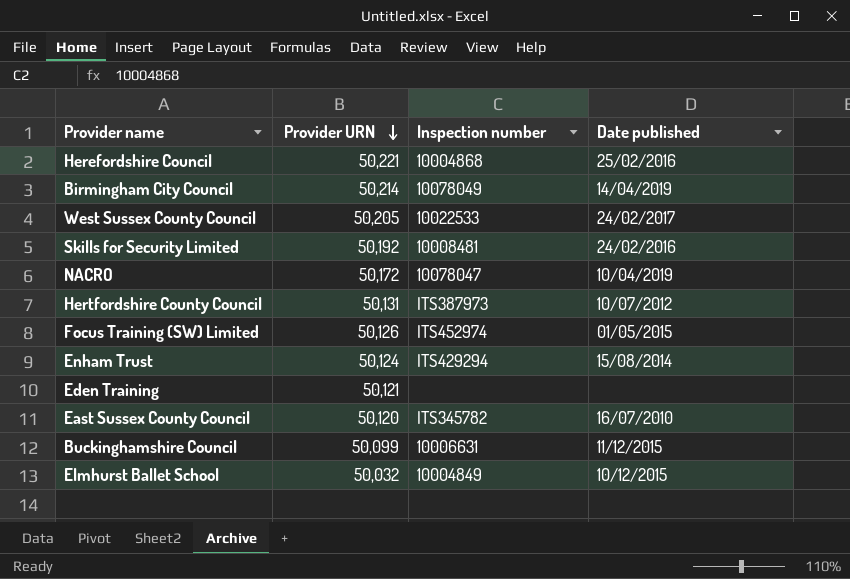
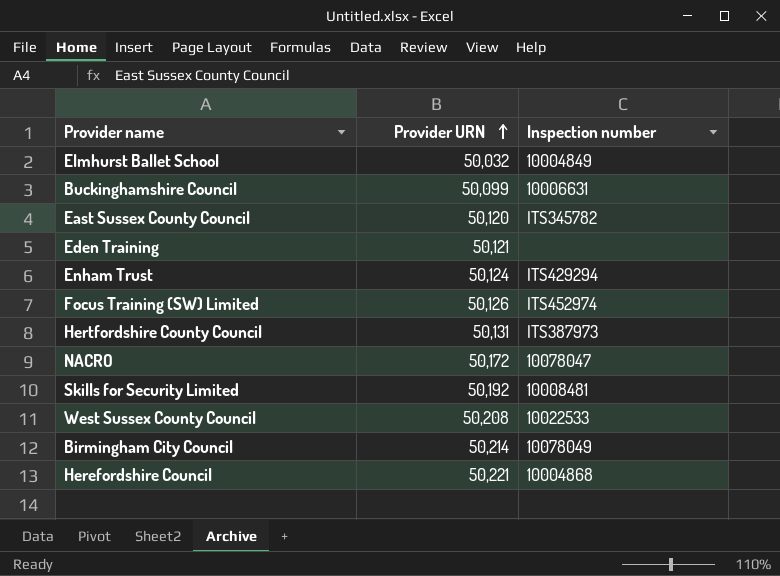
row order: Provider URN descending -> Provider URN ascending
column Date published | position: 4 -> none
West Sussex County Council | Provider URN: 50,205 -> 50,208

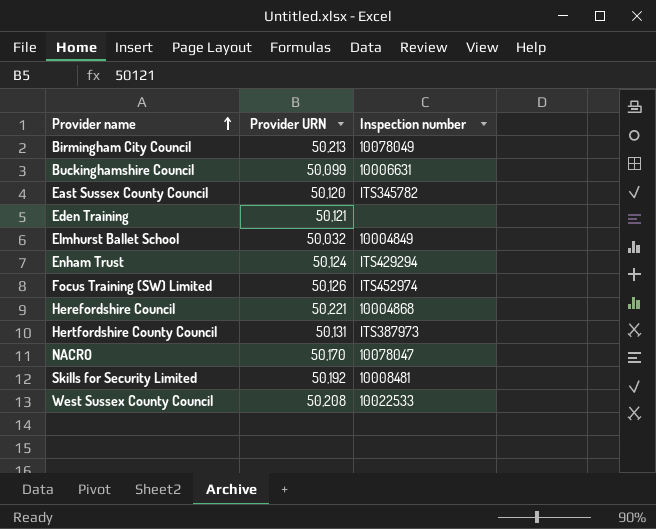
row order: Provider URN ascending -> Provider name ascending
Birmingham City Council | Provider URN: 50,214 -> 50,213
NACRO | Provider URN: 50,172 -> 50,170

